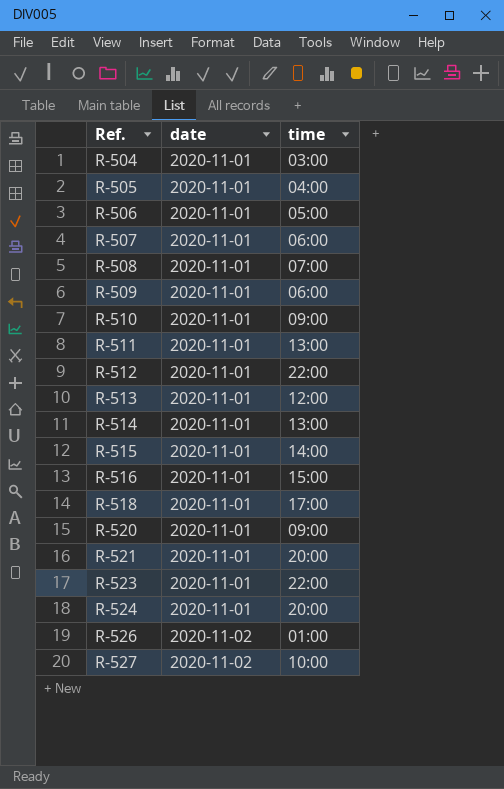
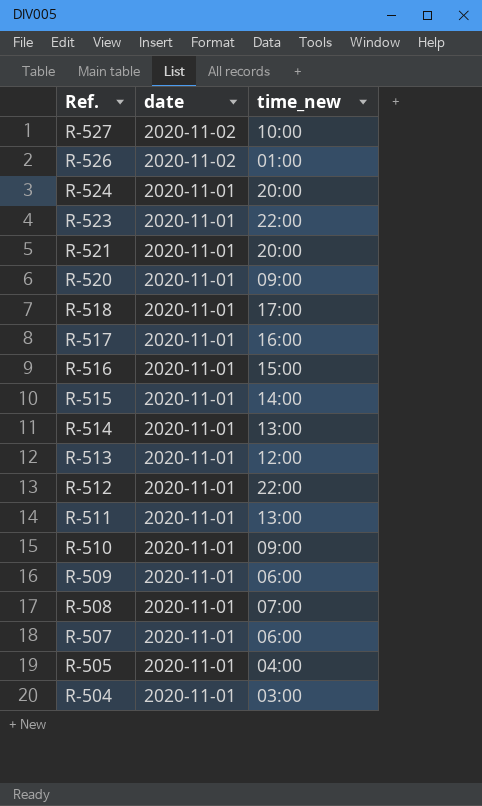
row order: Ref. ascending -> Ref. descending
column name: time -> time_new
row R-506: 2020-11-01 | 05:00 -> none
row R-517: none -> 2020-11-01 | 16:00

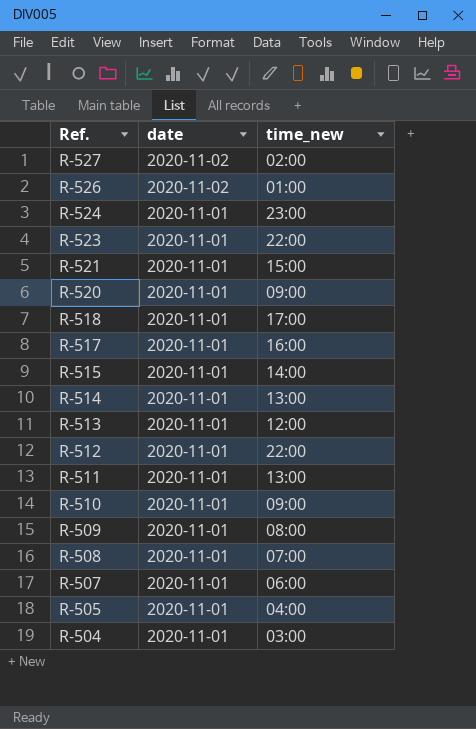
row R-516: 2020-11-01 | 15:00 -> none
R-527 | time_new: 10:00 -> 02:00
R-524 | time_new: 20:00 -> 23:00
R-521 | time_new: 20:00 -> 15:00
R-509 | time_new: 06:00 -> 08:00

